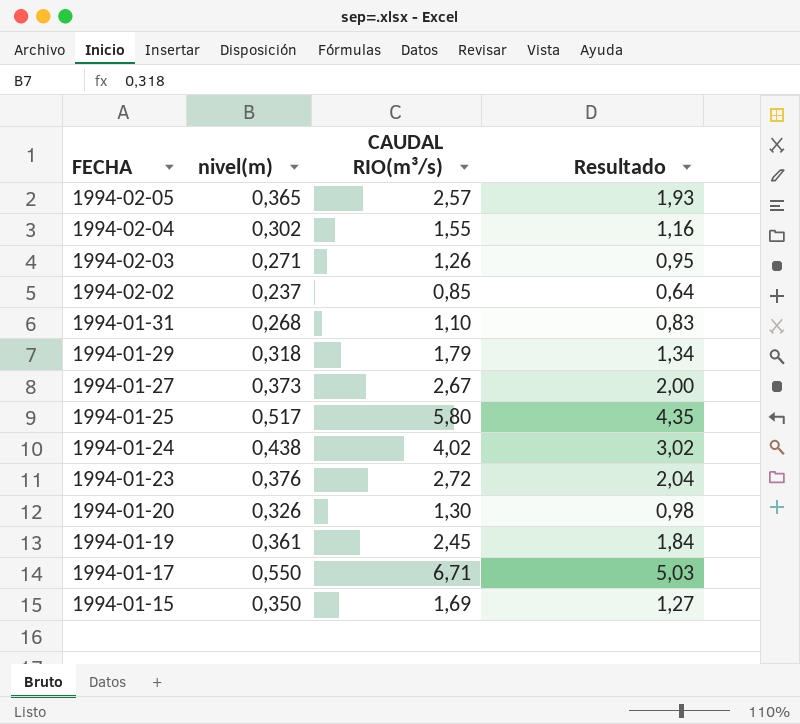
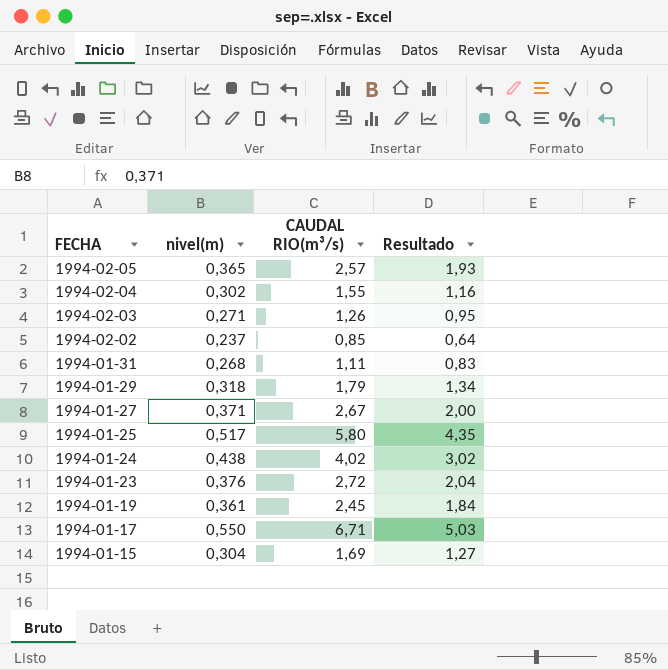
row 1994-01-20: 0,326 | 1,30 | 0,98 -> none
1994-01-31 | CAUDAL RIO(m³/s): 1,10 -> 1,11
1994-01-27 | nivel(m): 0,373 -> 0,371
1994-01-15 | nivel(m): 0,350 -> 0,304

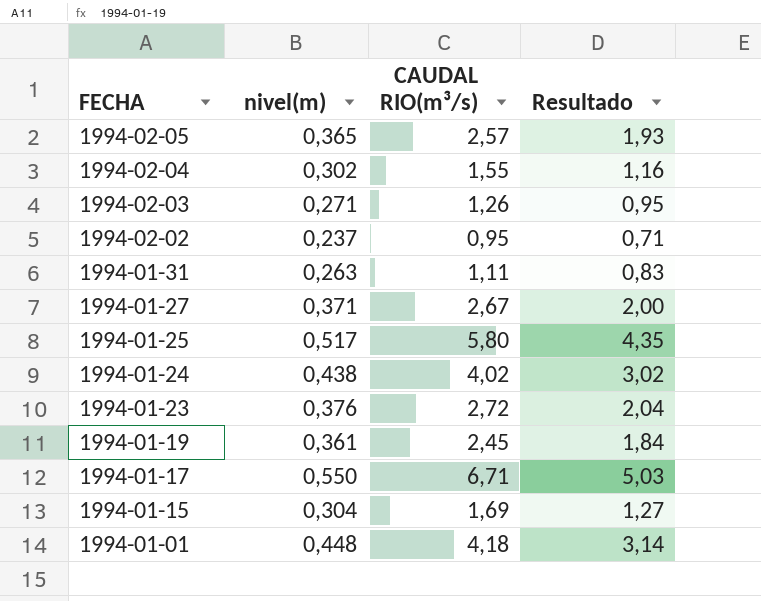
row 1994-01-29: 0,318 | 1,79 | 1,34 -> none
1994-02-02 | CAUDAL RIO(m³/s): 0,85 -> 0,95
1994-02-02 | Resultado: 0,64 -> 0,71
1994-01-31 | nivel(m): 0,268 -> 0,263
row 1994-01-01: none -> 0,448 | 4,18 | 3,14

